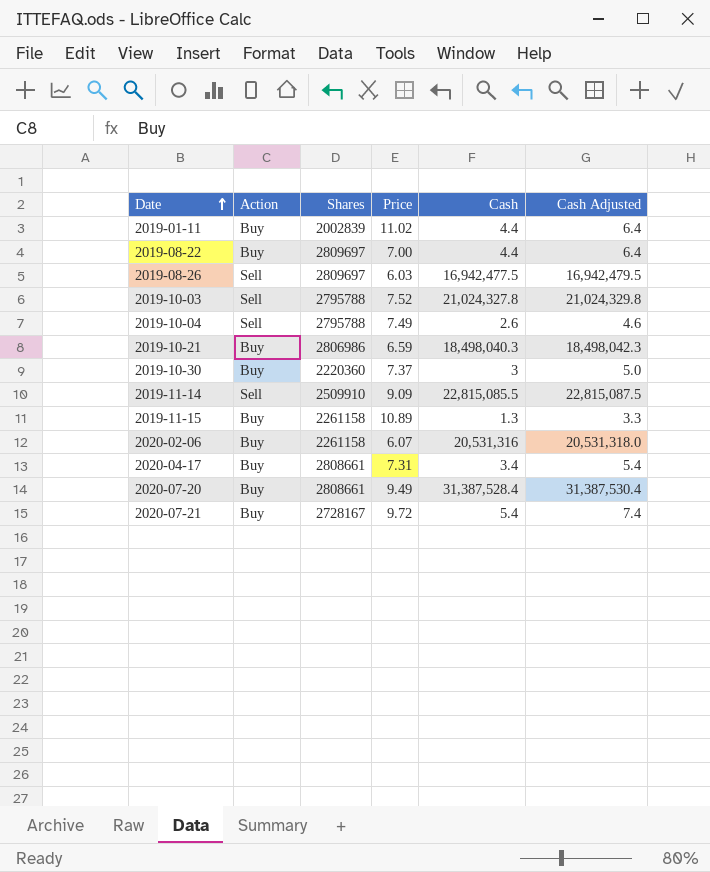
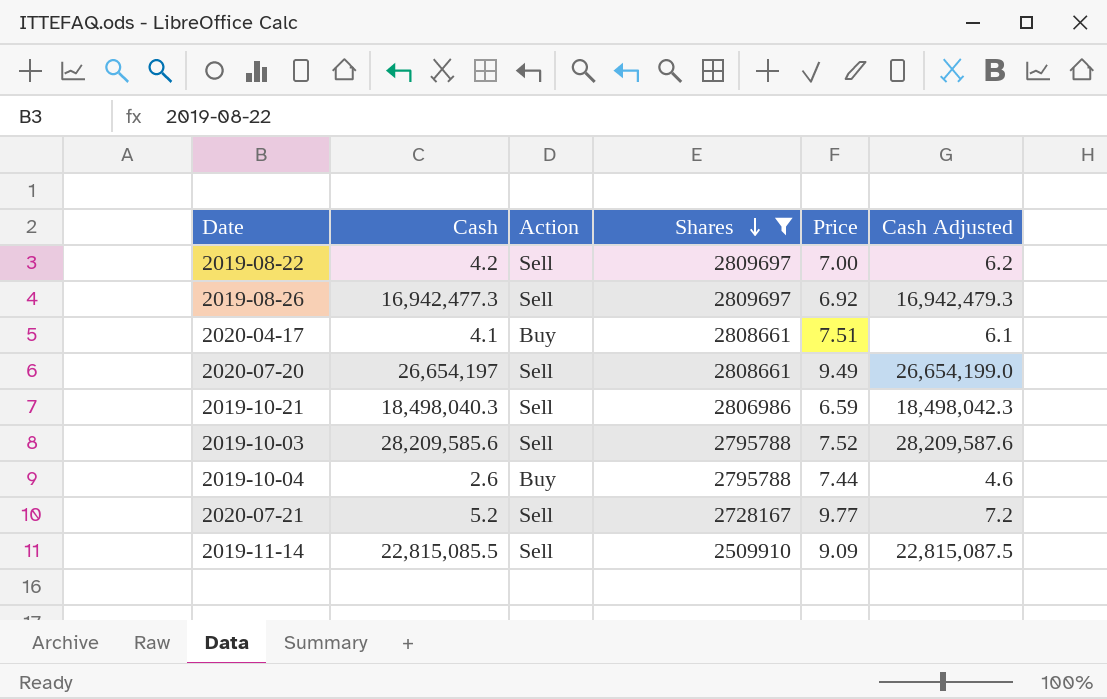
filter: none -> Shares >= 2509910
row order: Date ascending -> Shares descending
column Cash | position: 5 -> 2
2019-08-22 | Cash: 4.4 -> 4.2
2019-08-22 | Action: Buy -> Sell
2019-08-22 | Cash Adjusted: 6.4 -> 6.2
2019-08-26 | Cash: 16,942,477.5 -> 16,942,477.3
2019-08-26 | Price: 6.03 -> 6.92
2019-08-26 | Cash Adjusted: 16,942,479.5 -> 16,942,479.3
2020-04-17 | Cash: 3.4 -> 4.1
2020-04-17 | Price: 7.31 -> 7.51
2020-04-17 | Cash Adjusted: 5.4 -> 6.1
2020-07-20 | Cash: 31,387,528.4 -> 26,654,197
2020-07-20 | Action: Buy -> Sell
2020-07-20 | Cash Adjusted: 31,387,530.4 -> 26,654,199.0
2019-10-21 | Action: Buy -> Sell
2019-10-03 | Cash: 21,024,327.8 -> 28,209,585.6
2019-10-03 | Cash Adjusted: 21,024,329.8 -> 28,209,587.6
2019-10-04 | Action: Sell -> Buy
2019-10-04 | Price: 7.49 -> 7.44
2020-07-21 | Cash: 5.4 -> 5.2
2020-07-21 | Action: Buy -> Sell
2020-07-21 | Price: 9.72 -> 9.77
2020-07-21 | Cash Adjusted: 7.4 -> 7.2

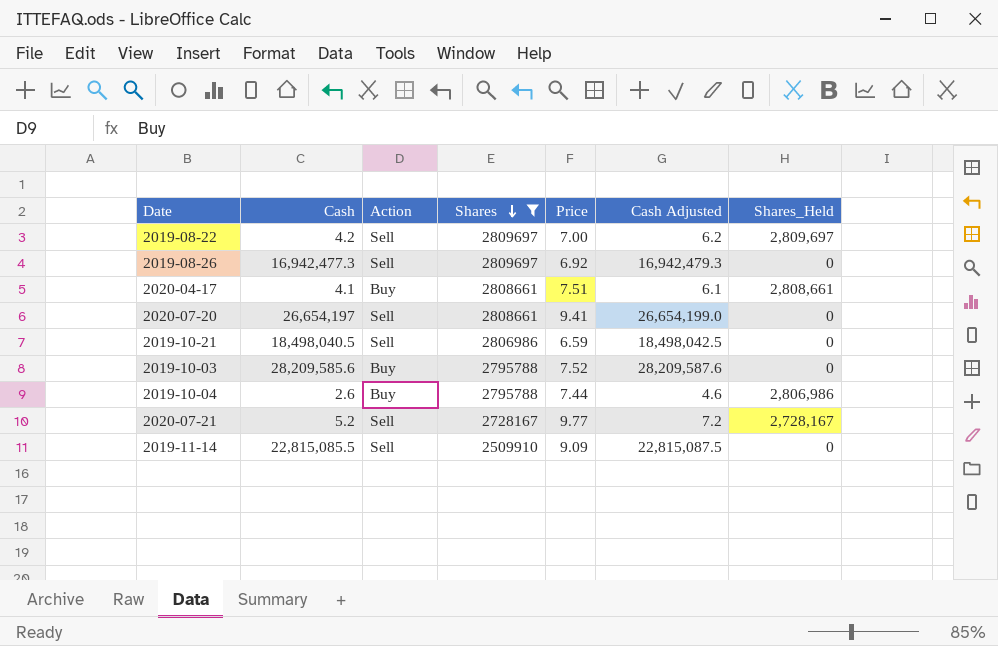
column Shares_Held | position: none -> 7
2020-07-20 | Price: 9.49 -> 9.41
2019-10-21 | Cash: 18,498,040.3 -> 18,498,040.5
2019-10-21 | Cash Adjusted: 18,498,042.3 -> 18,498,042.5
2019-10-03 | Action: Sell -> Buy

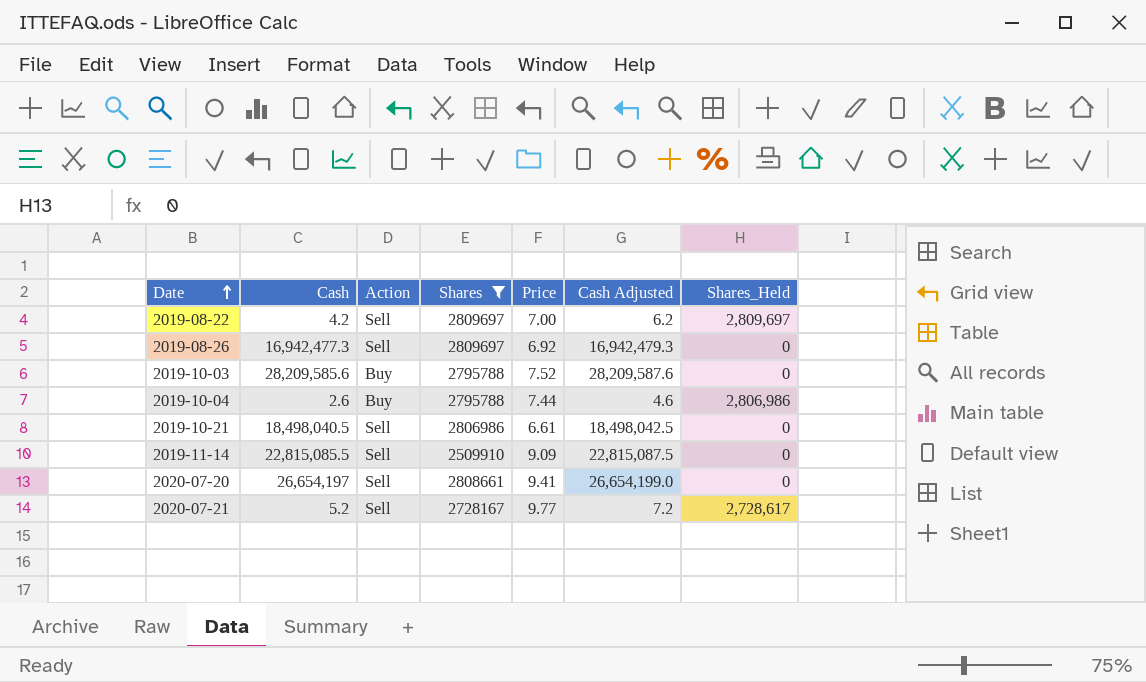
row order: Shares descending -> Date ascending
row 2020-04-17: 4.1 | Buy | 2808661 | 7.51 | 6.1 | 2,808,661 -> none
2019-10-21 | Price: 6.59 -> 6.61
2020-07-21 | Shares_Held: 2,728,167 -> 2,728,617

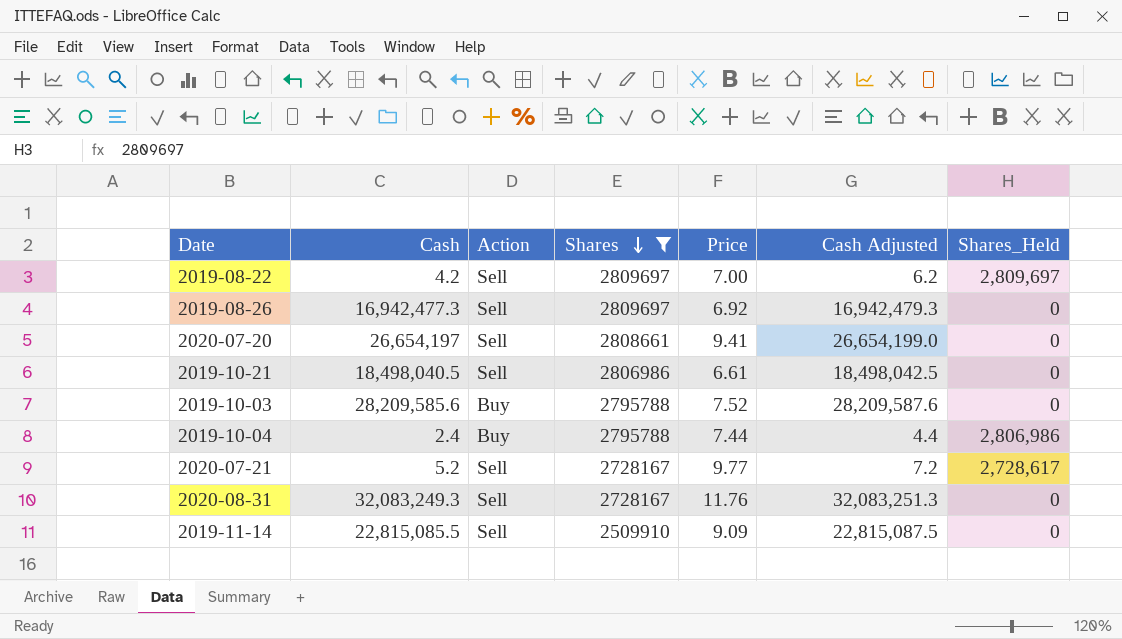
row order: Date ascending -> Shares descending
2019-10-04 | Cash: 2.6 -> 2.4
2019-10-04 | Cash Adjusted: 4.6 -> 4.4
row 2020-08-31: none -> 32,083,249.3 | Sell | 2728167 | 11.76 | 32,083,251.3 | 0

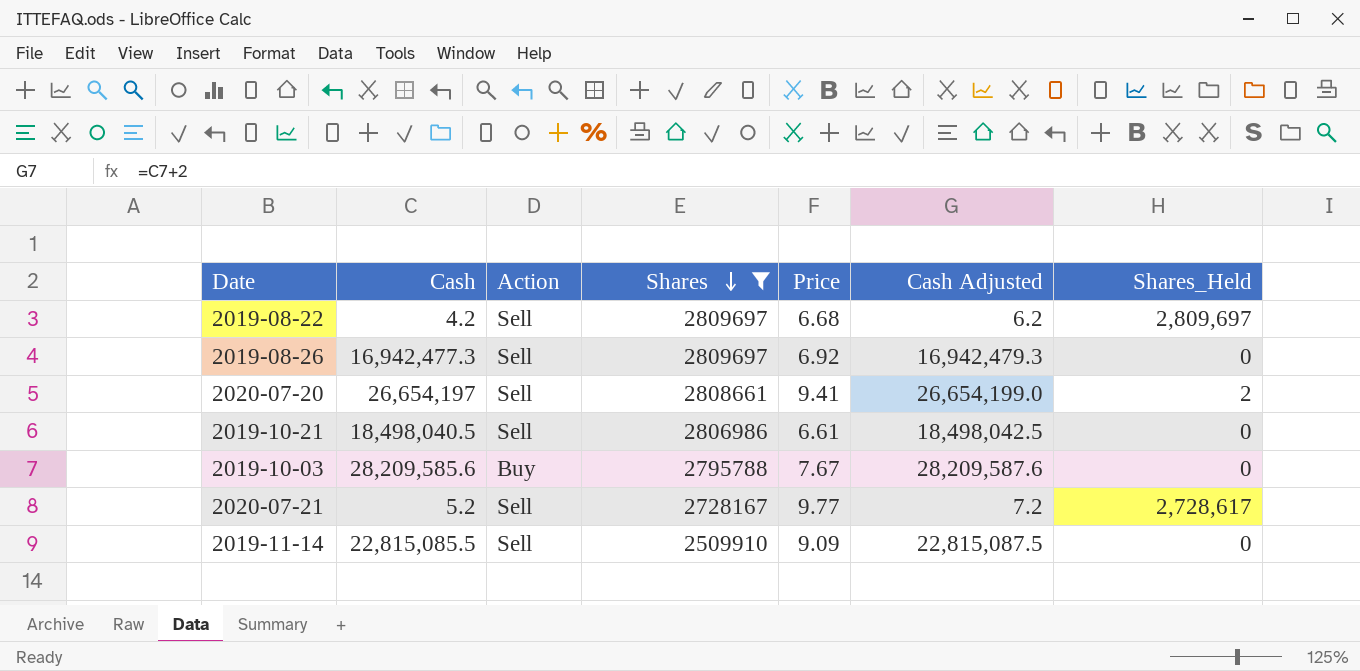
row 2019-10-04: 2.4 | Buy | 2795788 | 7.44 | 4.4 | 2,806,986 -> none
row 2020-08-31: 32,083,249.3 | Sell | 2728167 | 11.76 | 32,083,251.3 | 0 -> none
2019-08-22 | Price: 7.00 -> 6.68
2020-07-20 | Shares_Held: 0 -> 2
2019-10-03 | Price: 7.52 -> 7.67

